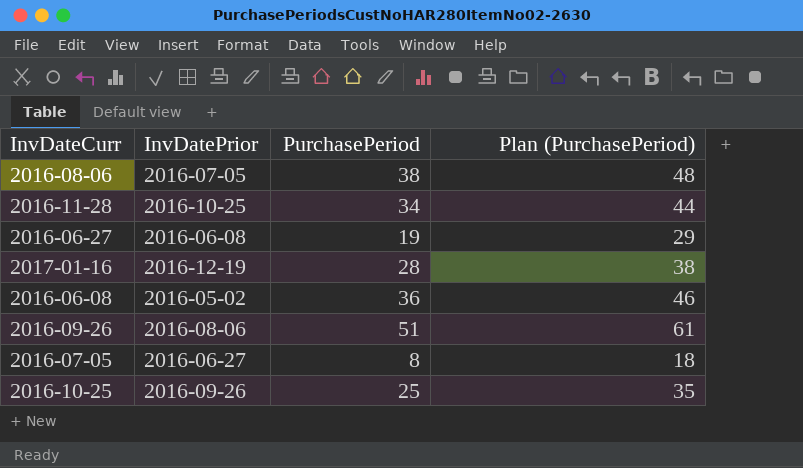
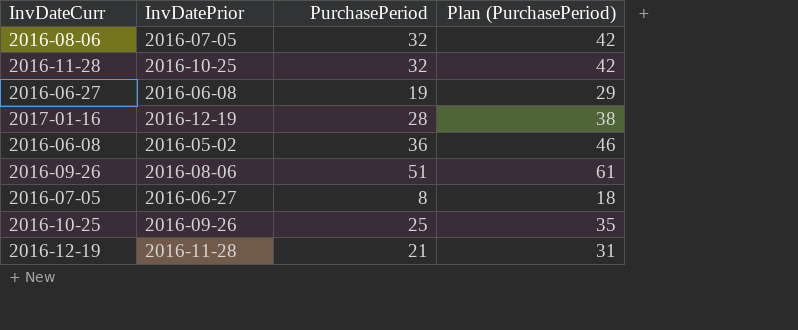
2016-08-06 | PurchasePeriod: 38 -> 32
2016-08-06 | Plan (PurchasePeriod): 48 -> 42
2016-11-28 | PurchasePeriod: 34 -> 32
2016-11-28 | Plan (PurchasePeriod): 44 -> 42
row 2016-12-19: none -> 2016-11-28 | 21 | 31

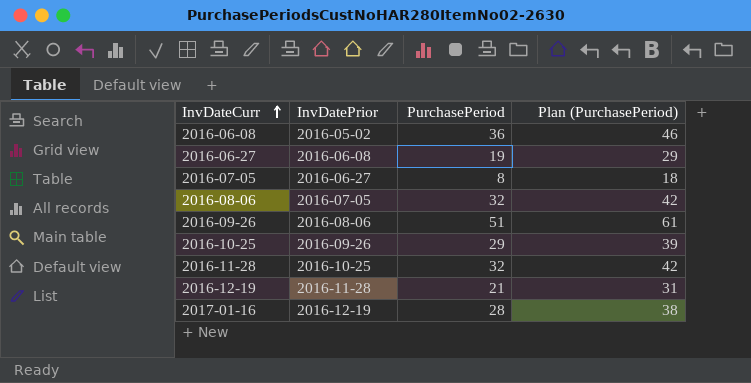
row order: none -> InvDateCurr ascending
2016-10-25 | PurchasePeriod: 25 -> 29
2016-10-25 | Plan (PurchasePeriod): 35 -> 39

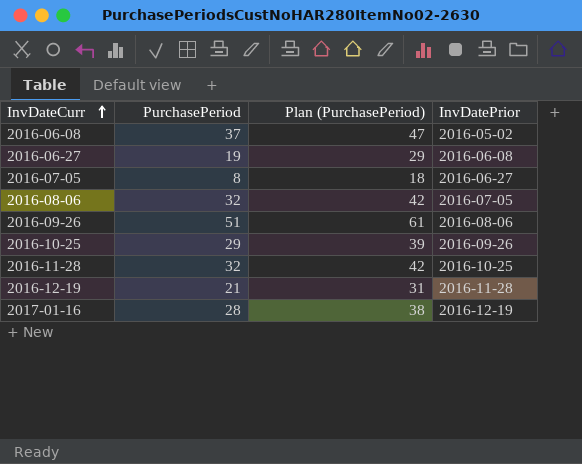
column InvDatePrior | position: 2 -> 4
2016-06-08 | PurchasePeriod: 36 -> 37
2016-06-08 | Plan (PurchasePeriod): 46 -> 47

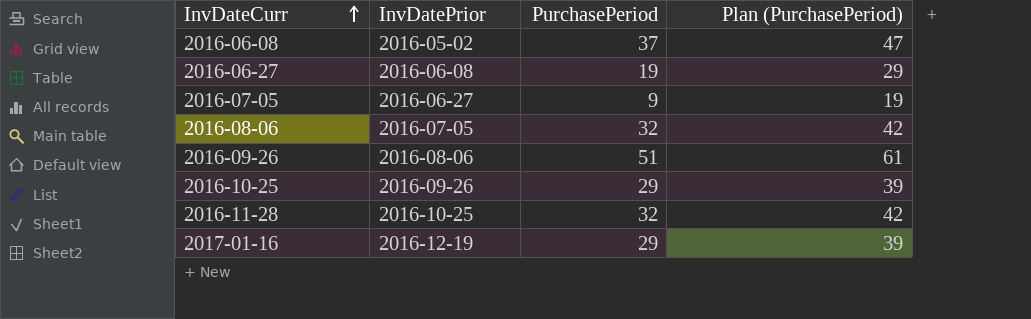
column InvDatePrior | position: 4 -> 2
row 2016-12-19: 21 | 31 | 2016-11-28 -> none
2016-07-05 | PurchasePeriod: 8 -> 9
2016-07-05 | Plan (PurchasePeriod): 18 -> 19
2017-01-16 | PurchasePeriod: 28 -> 29
2017-01-16 | Plan (PurchasePeriod): 38 -> 39

